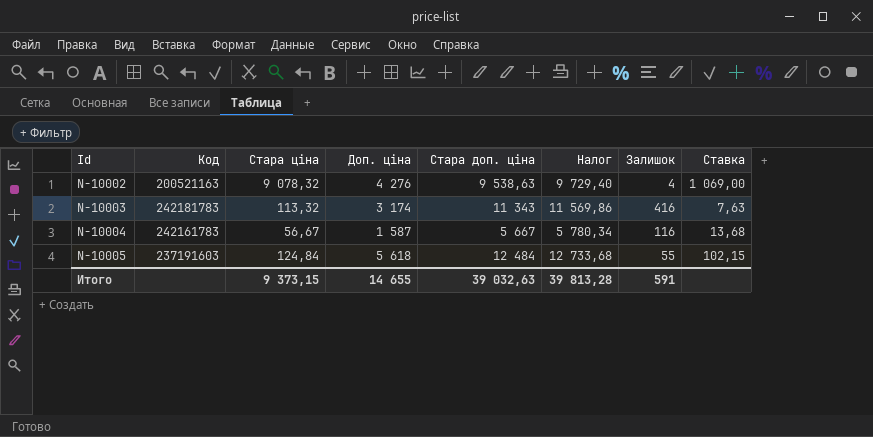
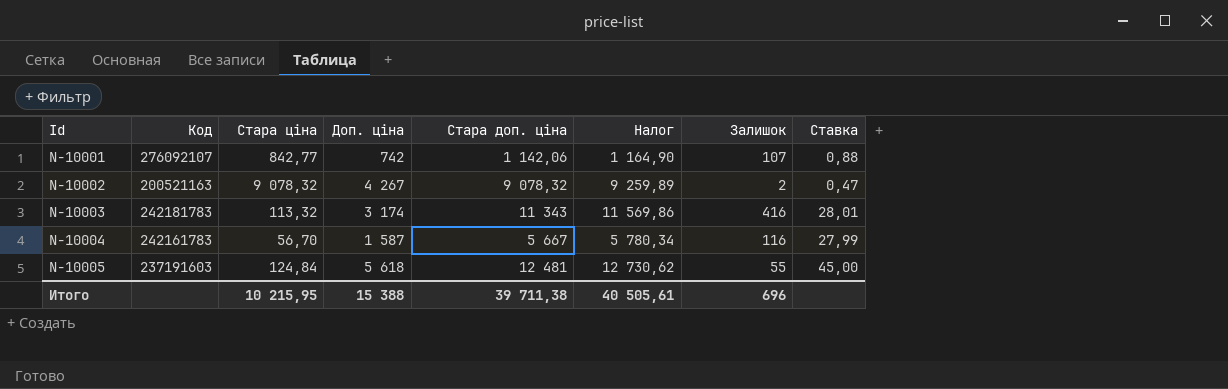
column Ставка | formula: [Доп. ціна] / [Залишок] -> [Доп. ціна] / [Стара ціна]
row N-10001: none -> 276092107 | 842,77 | 742 | 1 142,06 | 1 164,90 | 107 | 0,88
N-10002 | Доп. ціна: 4 276 -> 4 267
N-10002 | Стара доп. ціна: 9 538,63 -> 9 078,32
N-10002 | Налог: 9 729,40 -> 9 259,89
N-10002 | Залишок: 4 -> 2
N-10004 | Стара ціна: 56,67 -> 56,70
N-10005 | Стара доп. ціна: 12 484 -> 12 481
N-10005 | Налог: 12 733,68 -> 12 730,62
Итого | Стара ціна: 9 373,15 -> 10 215,95
Итого | Доп. ціна: 14 655 -> 15 388
Итого | Стара доп. ціна: 39 032,63 -> 39 711,38
Итого | Налог: 39 813,28 -> 40 505,61
Итого | Залишок: 591 -> 696

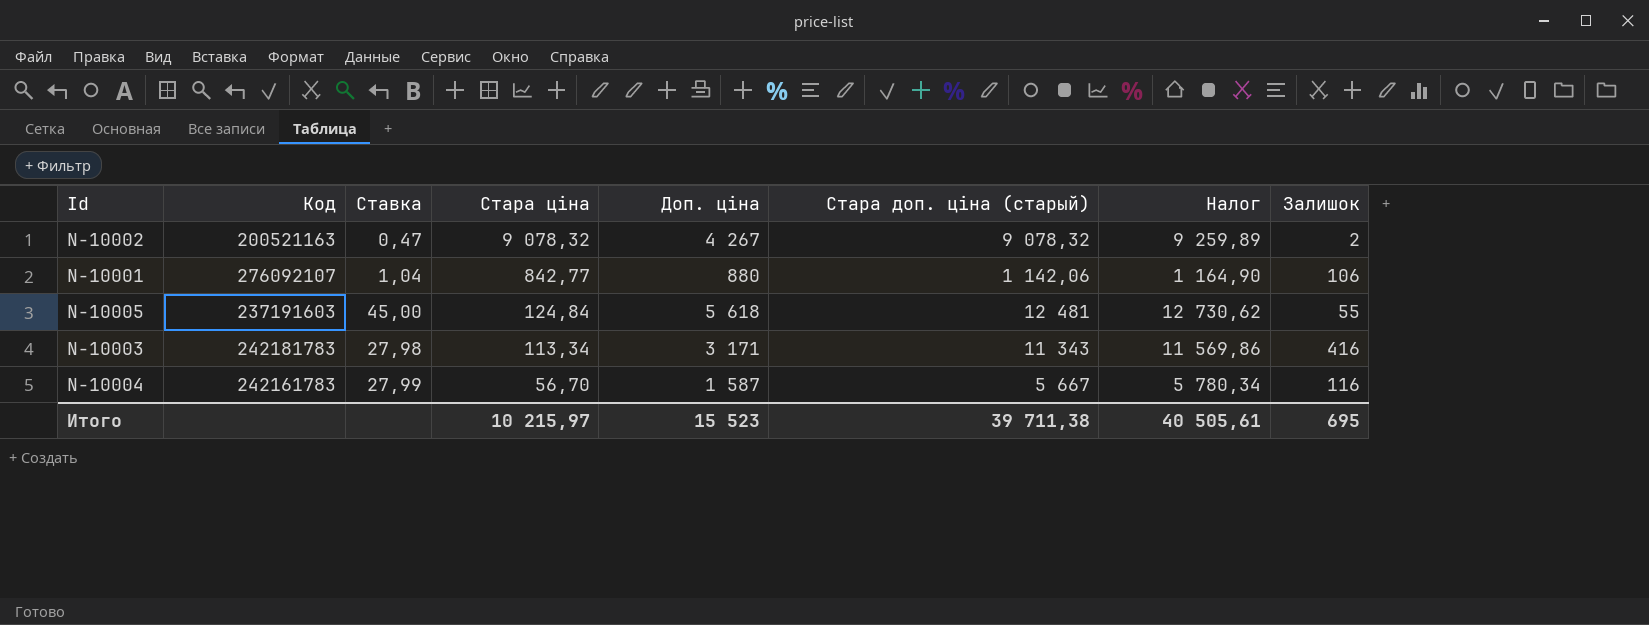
row order: Id ascending -> Стара ціна descending
column Ставка | position: 8 -> 3
column name: Стара доп. ціна -> Стара доп. ціна (старый)
N-10001 | Ставка: 0,88 -> 1,04
N-10001 | Доп. ціна: 742 -> 880
N-10001 | Залишок: 107 -> 106
N-10003 | Ставка: 28,01 -> 27,98
N-10003 | Стара ціна: 113,32 -> 113,34
N-10003 | Доп. ціна: 3 174 -> 3 171
Итого | Стара ціна: 10 215,95 -> 10 215,97
Итого | Доп. ціна: 15 388 -> 15 523
Итого | Залишок: 696 -> 695

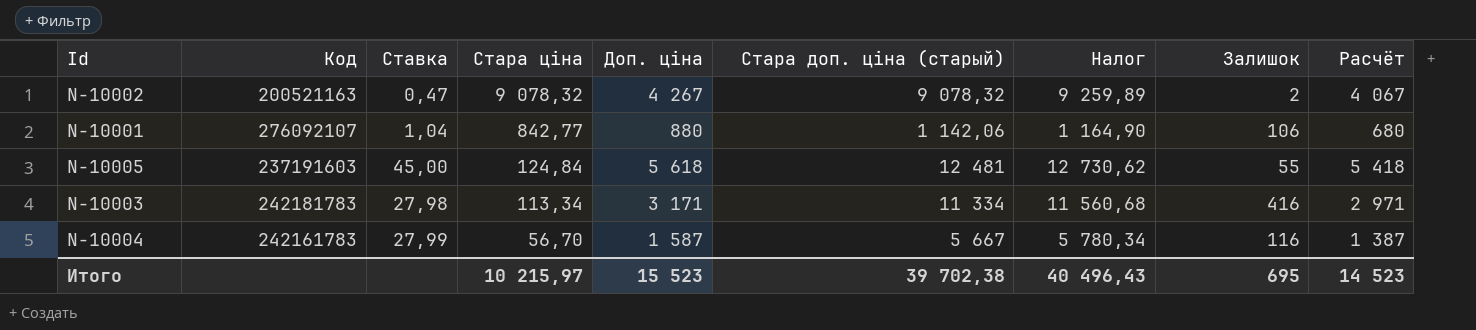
column Расчёт | formula: none -> [Доп. ціна] - 200
N-10003 | Стара доп. ціна (старый): 11 343 -> 11 334
N-10003 | Налог: 11 569,86 -> 11 560,68
Итого | Стара доп. ціна (старый): 39 711,38 -> 39 702,38
Итого | Налог: 40 505,61 -> 40 496,43

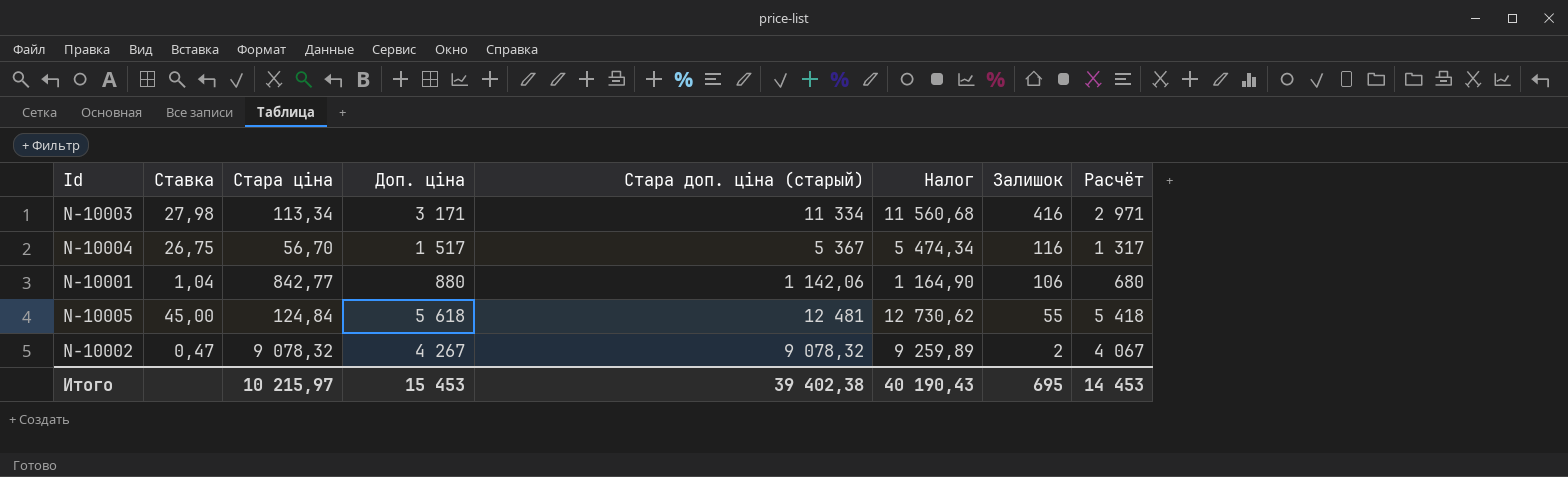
row order: Стара ціна descending -> Залишок descending
column Код | position: 2 -> none
N-10004 | Ставка: 27,99 -> 26,75
N-10004 | Доп. ціна: 1 587 -> 1 517
N-10004 | Стара доп. ціна (старый): 5 667 -> 5 367
N-10004 | Налог: 5 780,34 -> 5 474,34
N-10004 | Расчёт: 1 387 -> 1 317
Итого | Доп. ціна: 15 523 -> 15 453
Итого | Стара доп. ціна (старый): 39 702,38 -> 39 402,38
Итого | Налог: 40 496,43 -> 40 190,43
Итого | Расчёт: 14 523 -> 14 453

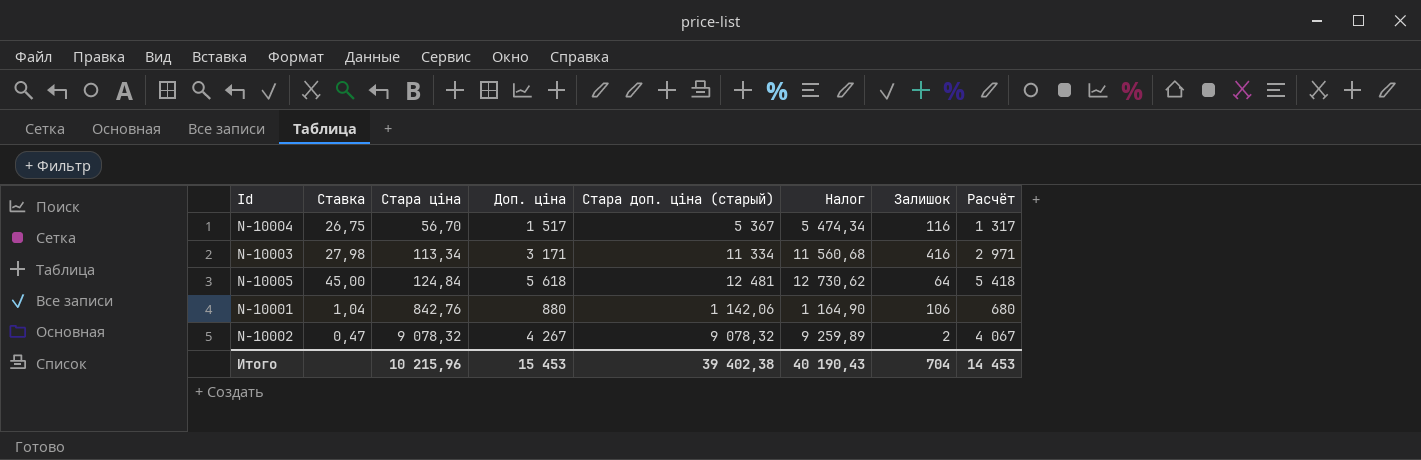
row order: Залишок descending -> Стара ціна ascending
N-10005 | Залишок: 55 -> 64
N-10001 | Стара ціна: 842,77 -> 842,76
Итого | Стара ціна: 10 215,97 -> 10 215,96
Итого | Залишок: 695 -> 704

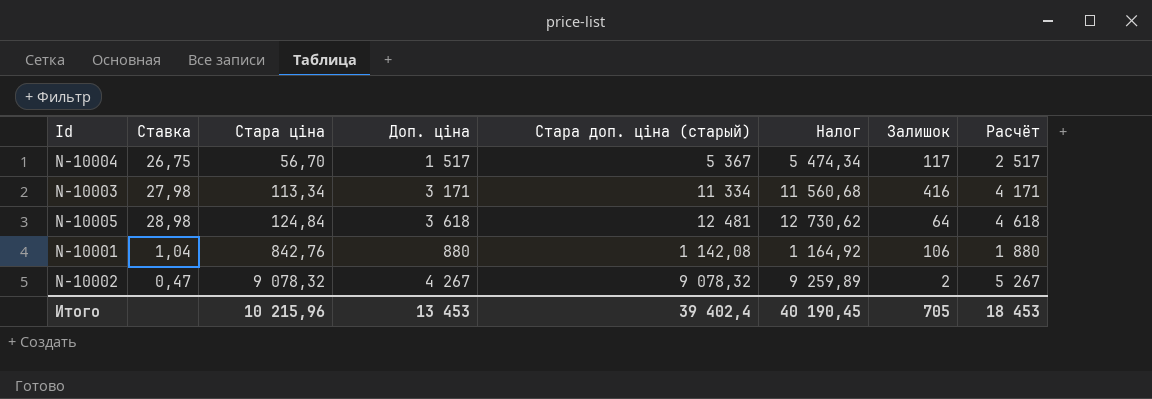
column Расчёт | formula: [Доп. ціна] - 200 -> [Доп. ціна] + 1000
N-10004 | Залишок: 116 -> 117
N-10005 | Ставка: 45,00 -> 28,98
N-10005 | Доп. ціна: 5 618 -> 3 618
N-10001 | Стара доп. ціна (старый): 1 142,06 -> 1 142,08
N-10001 | Налог: 1 164,90 -> 1 164,92
Итого | Доп. ціна: 15 453 -> 13 453
Итого | Стара доп. ціна (старый): 39 402,38 -> 39 402,4
Итого | Налог: 40 190,43 -> 40 190,45
Итого | Залишок: 704 -> 705
Итого | Расчёт: 14 453 -> 18 453

